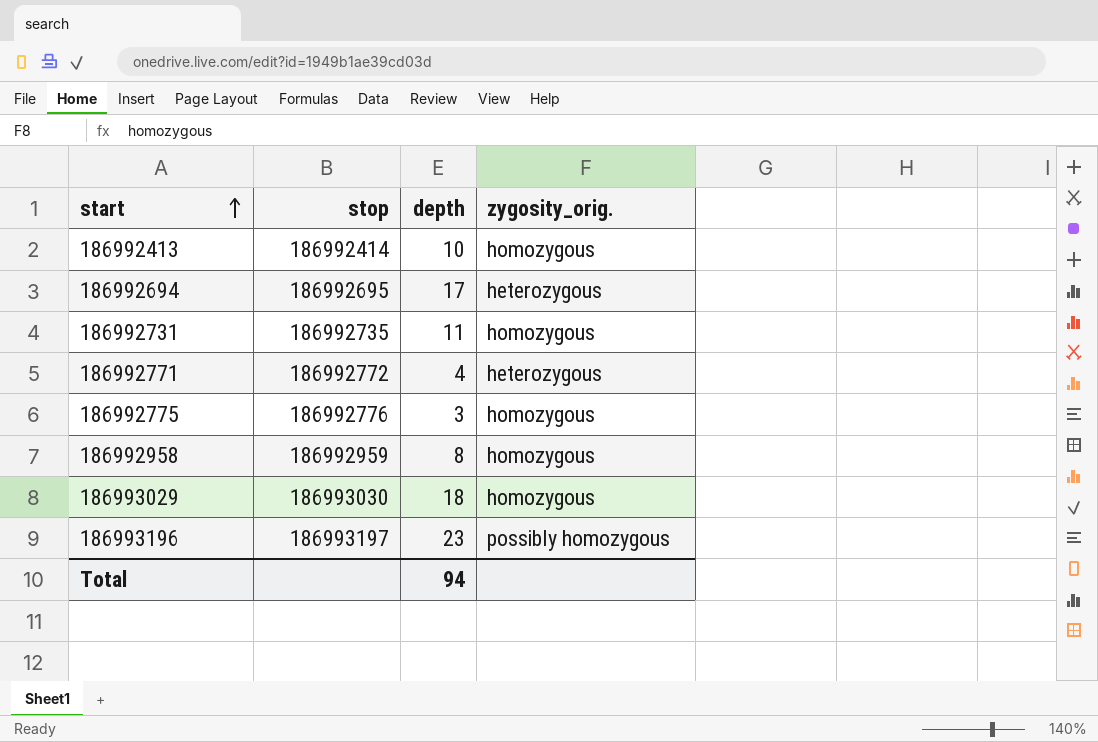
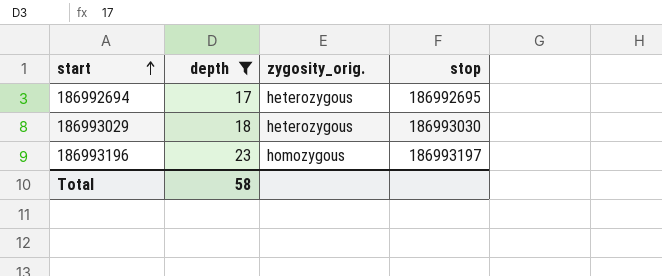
filter: none -> depth >= 17
column stop | position: 2 -> 4
186993029 | zygosity_orig.: homozygous -> heterozygous
186993196 | zygosity_orig.: possibly homozygous -> homozygous
Total | depth: 94 -> 58

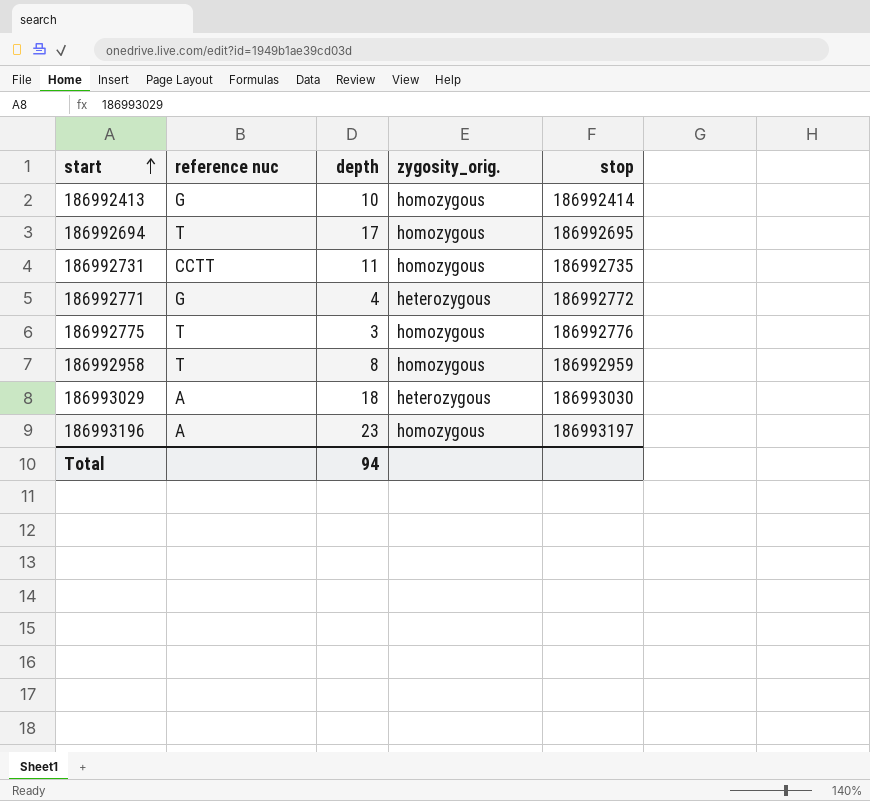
filter: depth >= 17 -> none
column reference nuc | position: none -> 2
186992694 | zygosity_orig.: heterozygous -> homozygous
Total | depth: 58 -> 94

